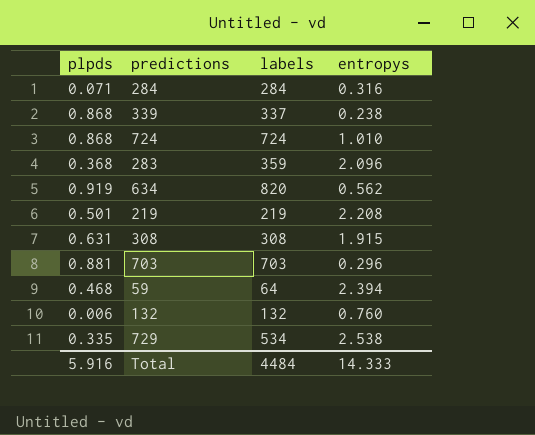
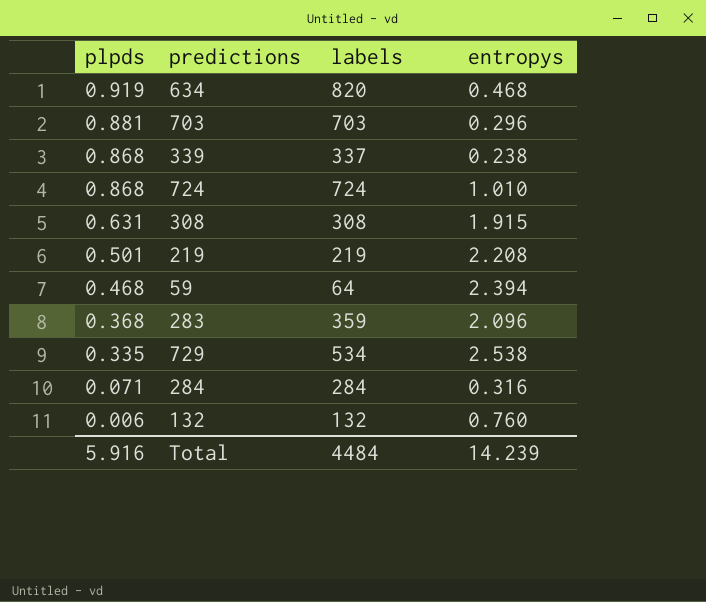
row order: none -> plpds descending
634 | entropys: 0.562 -> 0.468
Total | entropys: 14.333 -> 14.239

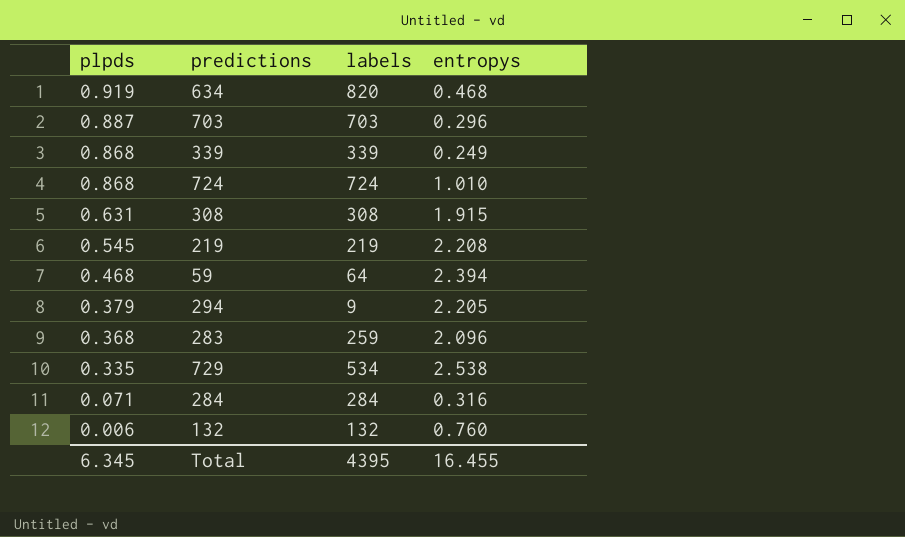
703 | plpds: 0.881 -> 0.887
339 | labels: 337 -> 339
339 | entropys: 0.238 -> 0.249
219 | plpds: 0.501 -> 0.545
row 294: none -> 0.379 | 9 | 2.205
283 | labels: 359 -> 259
Total | plpds: 5.916 -> 6.345
Total | labels: 4484 -> 4395
Total | entropys: 14.239 -> 16.455

